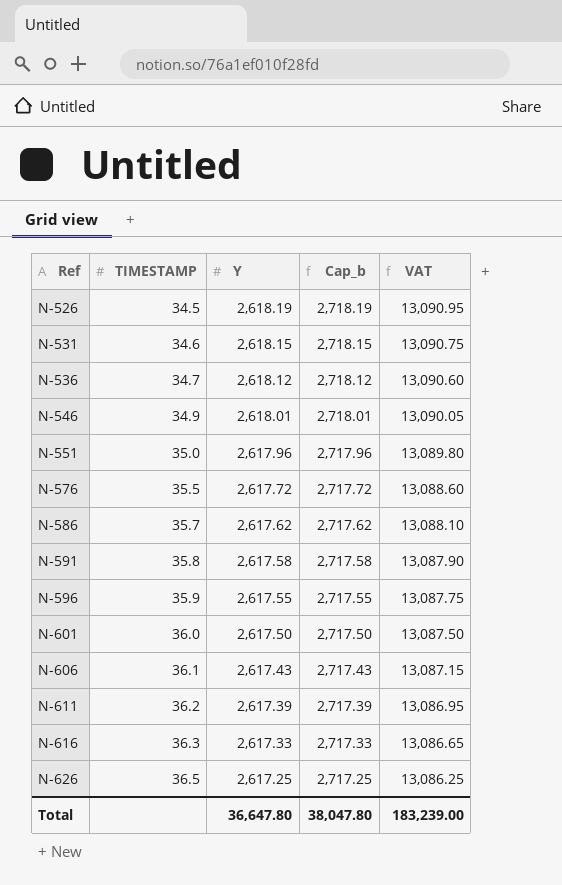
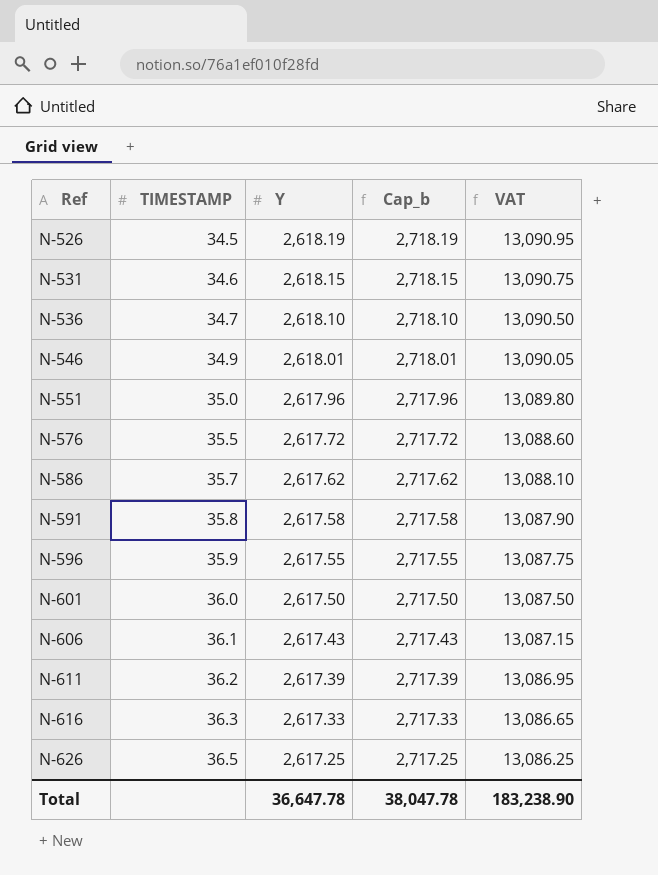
N-536 | Y: 2,618.12 -> 2,618.10
N-536 | Cap_b: 2,718.12 -> 2,718.10
N-536 | VAT: 13,090.60 -> 13,090.50
Total | Y: 36,647.80 -> 36,647.78
Total | Cap_b: 38,047.80 -> 38,047.78
Total | VAT: 183,239.00 -> 183,238.90

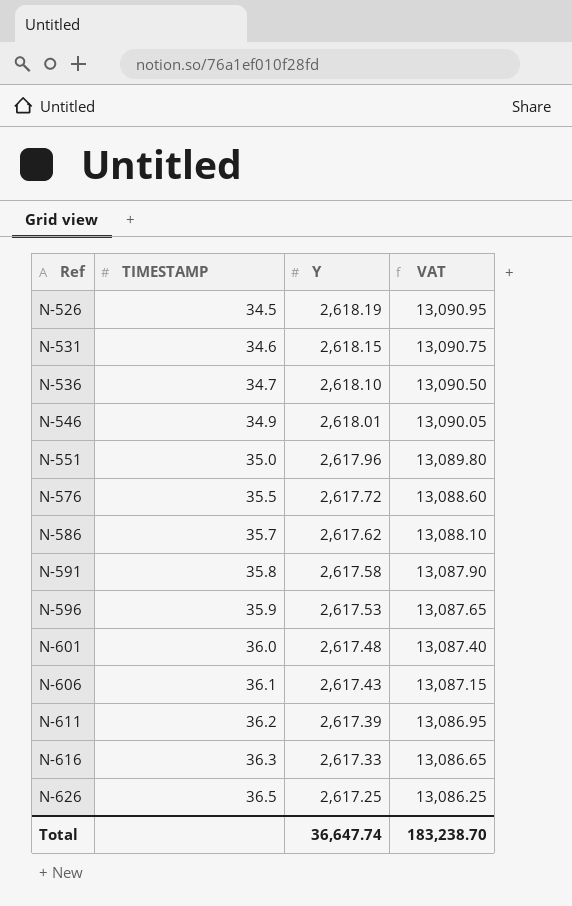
column Cap_b | formula: [Y] + 100 -> none
N-596 | Y: 2,617.55 -> 2,617.53
N-596 | VAT: 13,087.75 -> 13,087.65
N-601 | Y: 2,617.50 -> 2,617.48
N-601 | VAT: 13,087.50 -> 13,087.40
Total | Y: 36,647.78 -> 36,647.74
Total | VAT: 183,238.90 -> 183,238.70

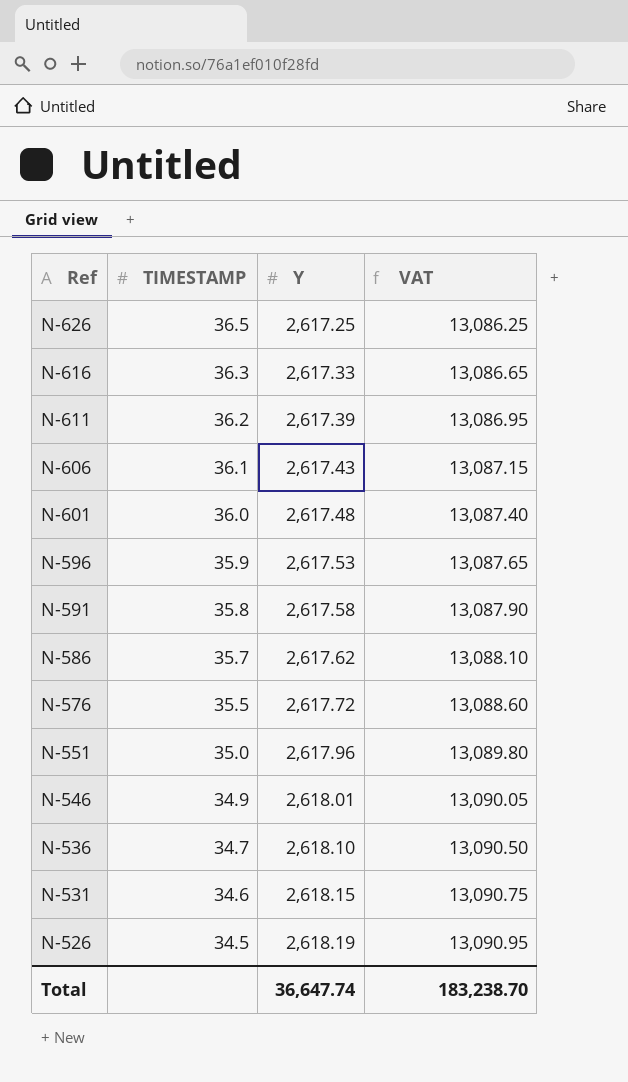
row order: Ref ascending -> Ref descending

